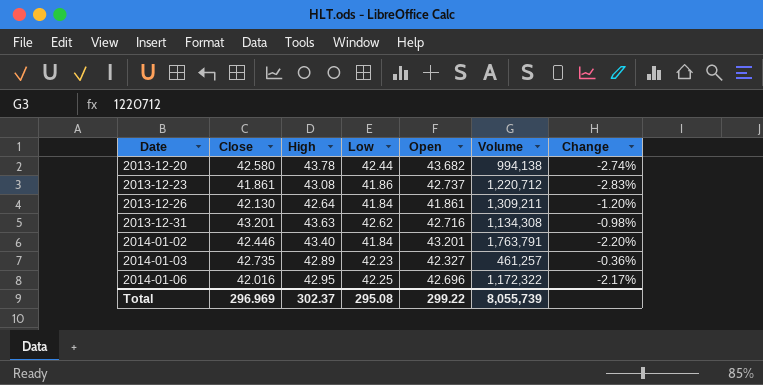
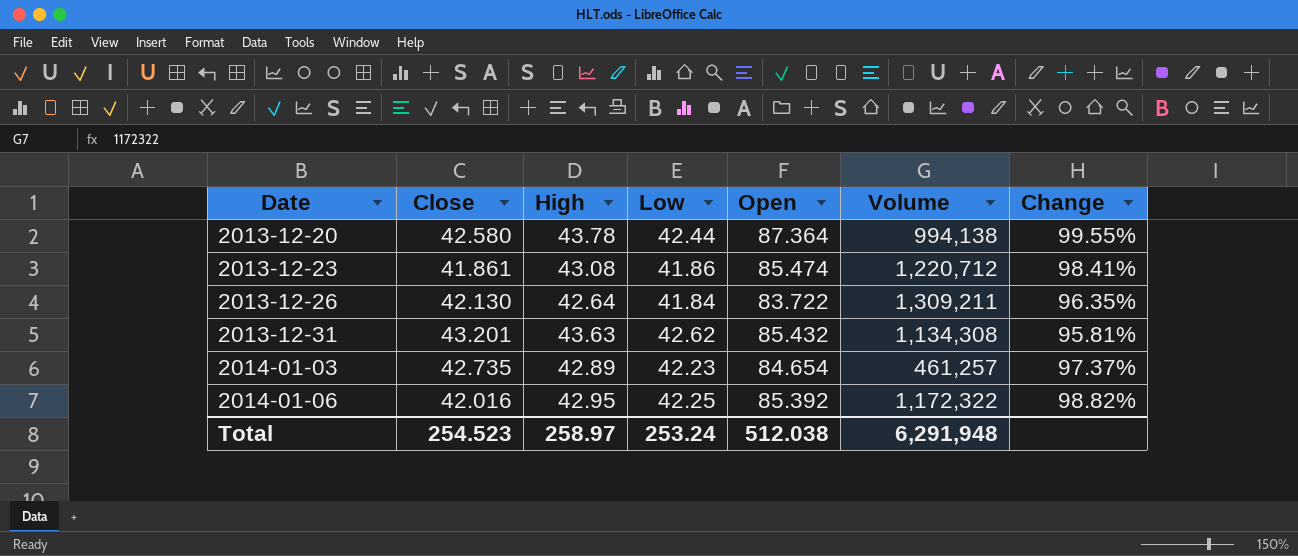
column Change | formula: ([Close] - [High]) / [High] -> ([Open] - [High]) / [High]
row 2014-01-02: 42.446 | 43.40 | 41.84 | 43.201 | 1,763,791 | -2.20% -> none
2013-12-20 | Open: 43.682 -> 87.364
2013-12-23 | Open: 42.737 -> 85.474
2013-12-26 | Open: 41.861 -> 83.722
2013-12-31 | Open: 42.716 -> 85.432
2014-01-03 | Open: 42.327 -> 84.654
2014-01-06 | Open: 42.696 -> 85.392
Total | Close: 296.969 -> 254.523
Total | High: 302.37 -> 258.97
Total | Low: 295.08 -> 253.24
Total | Open: 299.22 -> 512.038
Total | Volume: 8,055,739 -> 6,291,948

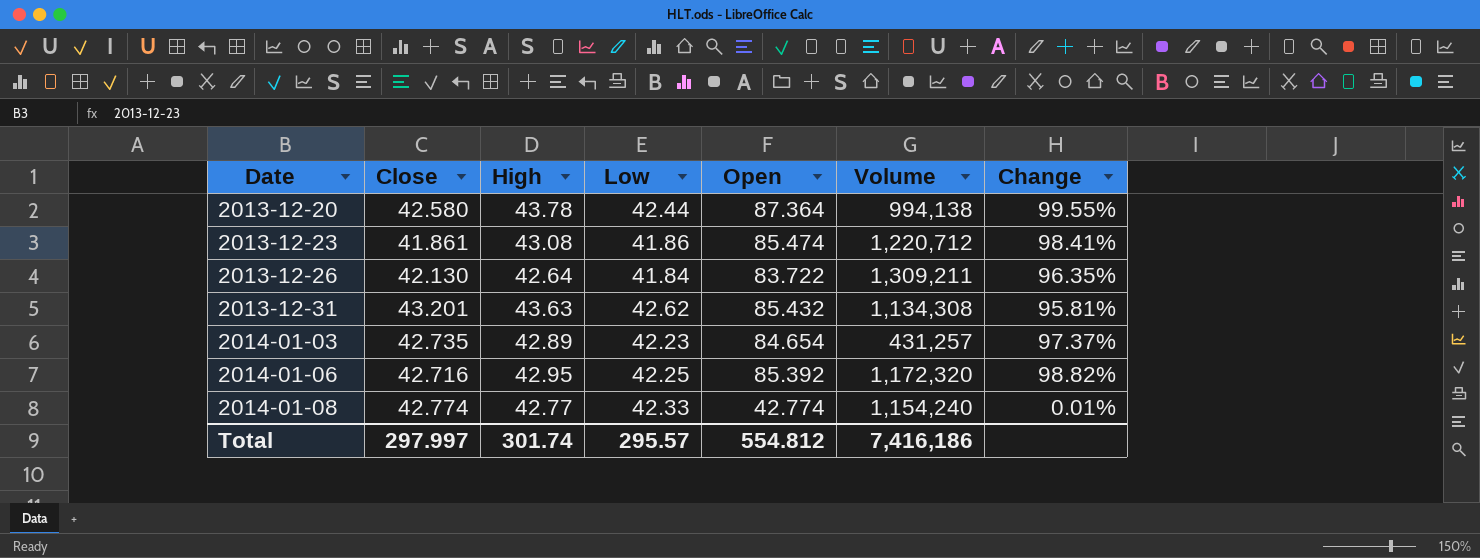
2014-01-03 | Volume: 461,257 -> 431,257
2014-01-06 | Close: 42.016 -> 42.716
2014-01-06 | Volume: 1,172,322 -> 1,172,320
row 2014-01-08: none -> 42.774 | 42.77 | 42.33 | 42.774 | 1,154,240 | 0.01%
Total | Close: 254.523 -> 297.997
Total | High: 258.97 -> 301.74
Total | Low: 253.24 -> 295.57
Total | Open: 512.038 -> 554.812
Total | Volume: 6,291,948 -> 7,416,186

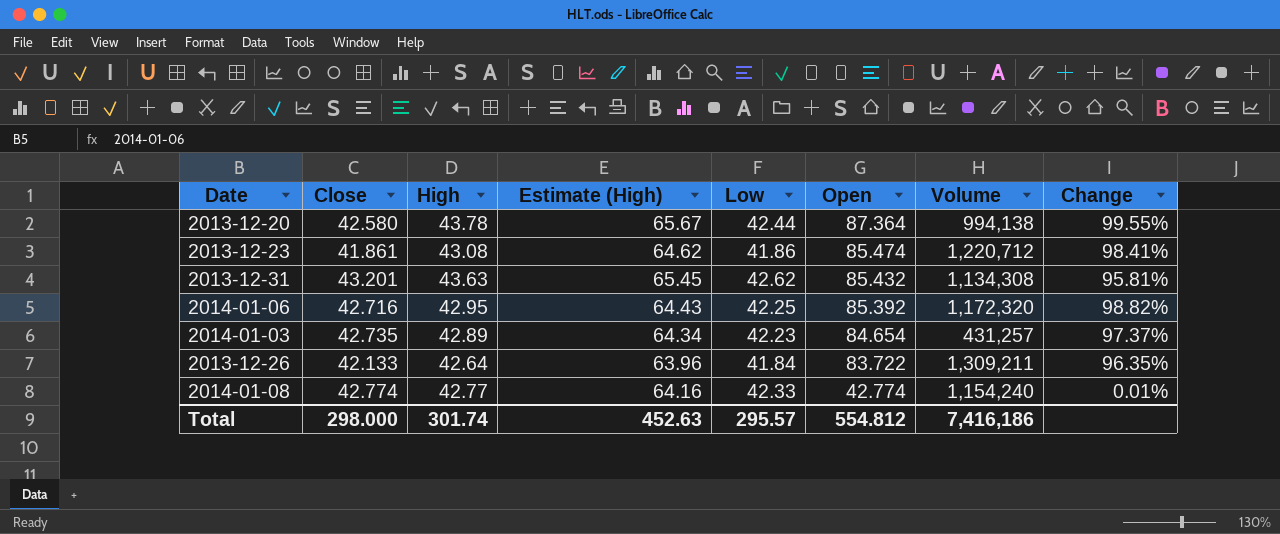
row order: Date ascending -> Open descending
column Estimate (High) | formula: none -> [High] * 1.5
2013-12-26 | Close: 42.130 -> 42.133
Total | Close: 297.997 -> 298.000

